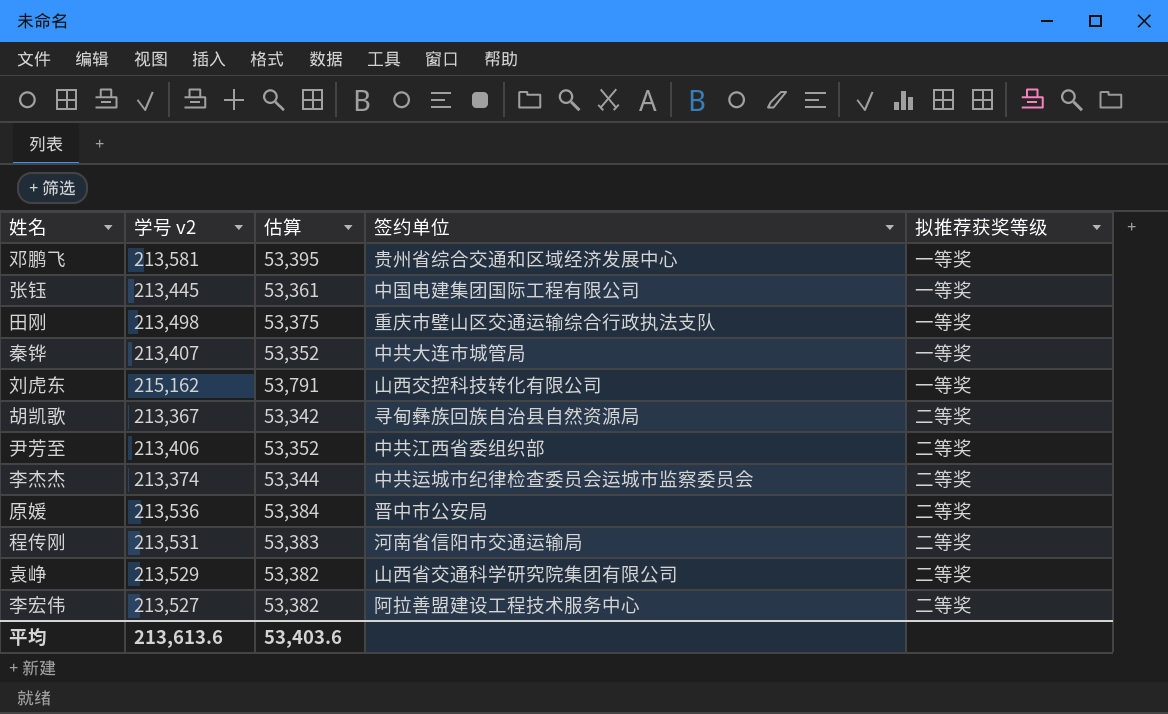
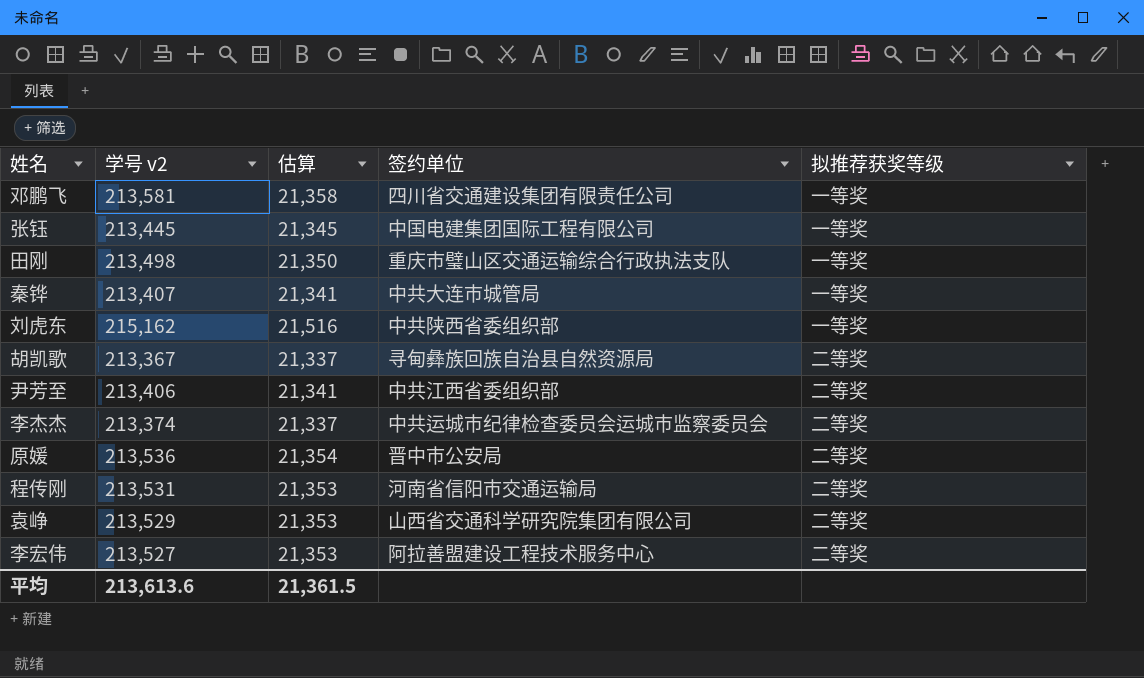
column 估算 | formula: [学号 v2] * 0.25 -> [学号 v2] * 0.1
邓鹏飞 | 签约单位: 贵州省综合交通和区域经济发展中心 -> 四川省交通建设集团有限责任公司
刘虎东 | 签约单位: 山西交控科技转化有限公司 -> 中共陕西省委组织部
平均 | 估算: 53,403.6 -> 21,361.5

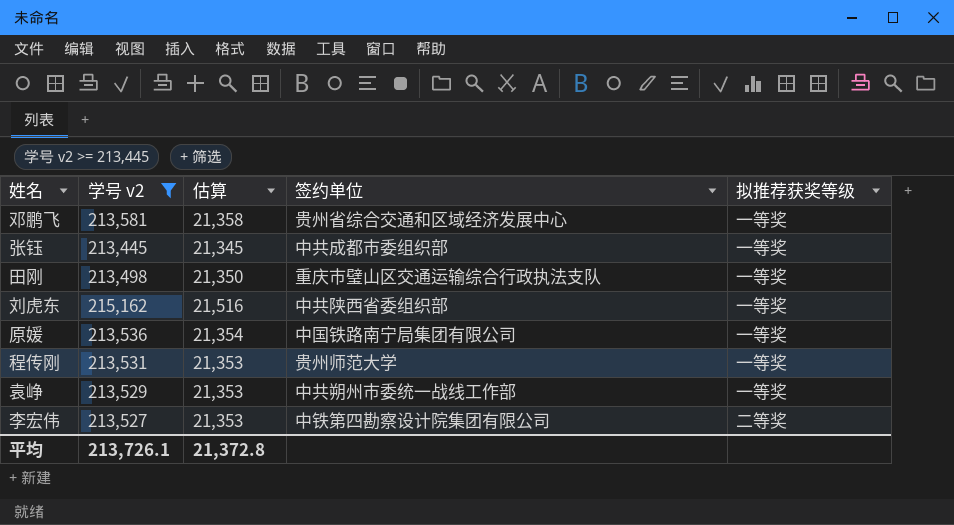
filter: none -> 学号 v2 >= 213,445
邓鹏飞 | 签约单位: 四川省交通建设集团有限责任公司 -> 贵州省综合交通和区域经济发展中心
张钰 | 签约单位: 中国电建集团国际工程有限公司 -> 中共成都市委组织部
原媛 | 签约单位: 晋中市公安局 -> 中国铁路南宁局集团有限公司
原媛 | 拟推荐获奖等级: 二等奖 -> 一等奖
程传刚 | 签约单位: 河南省信阳市交通运输局 -> 贵州师范大学
程传刚 | 拟推荐获奖等级: 二等奖 -> 一等奖
袁峥 | 签约单位: 山西省交通科学研究院集团有限公司 -> 中共朔州市委统一战线工作部
袁峥 | 拟推荐获奖等级: 二等奖 -> 一等奖
李宏伟 | 签约单位: 阿拉善盟建设工程技术服务中心 -> 中铁第四勘察设计院集团有限公司
平均 | 学号 v2: 213,613.6 -> 213,726.1
平均 | 估算: 21,361.5 -> 21,372.8

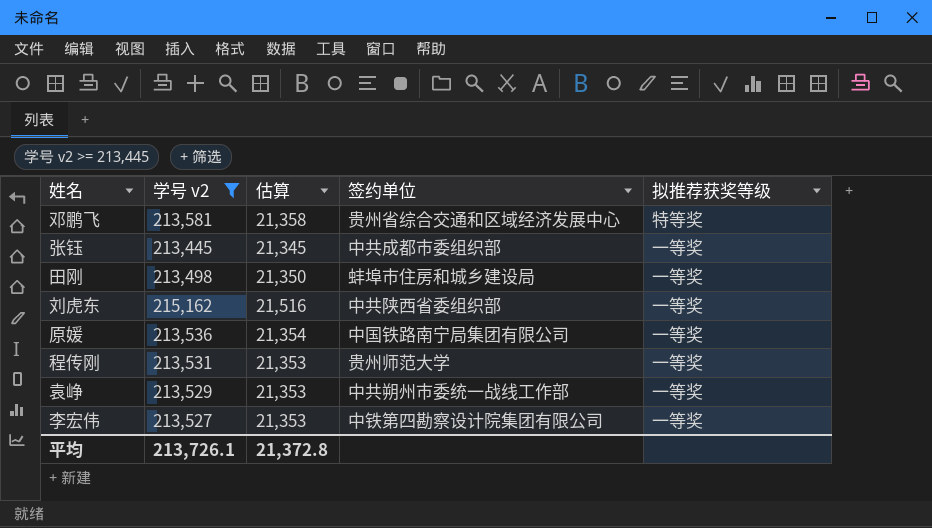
邓鹏飞 | 拟推荐获奖等级: 一等奖 -> 特等奖
田刚 | 签约单位: 重庆市璧山区交通运输综合行政执法支队 -> 蚌埠市住房和城乡建设局
李宏伟 | 拟推荐获奖等级: 二等奖 -> 一等奖

